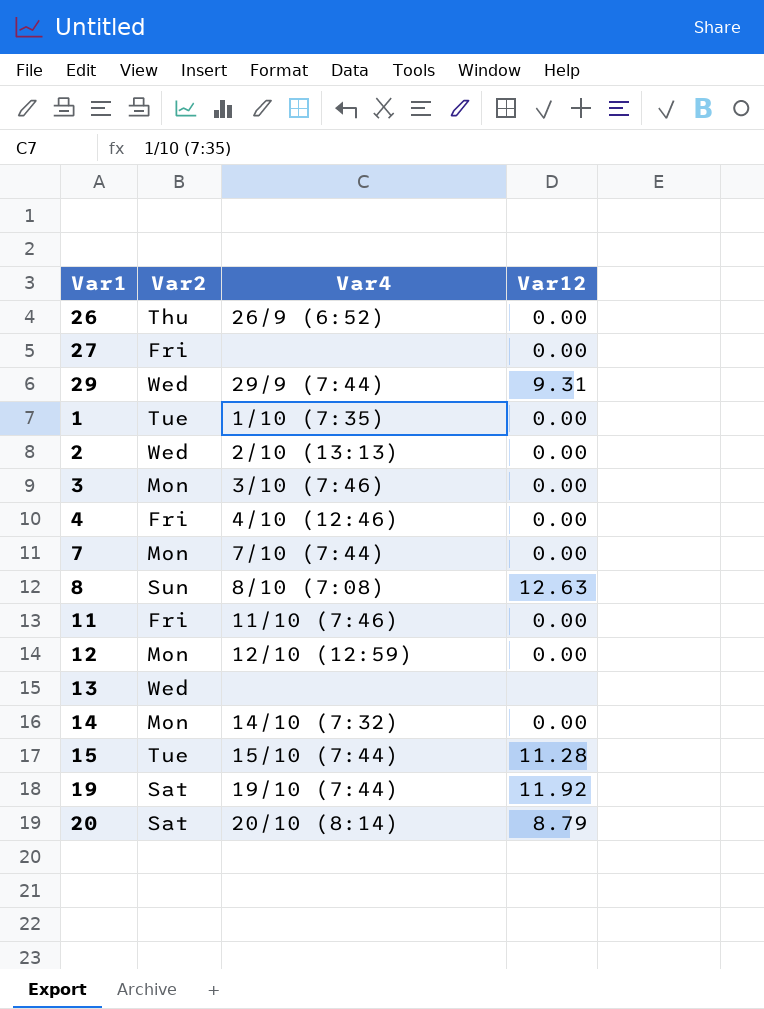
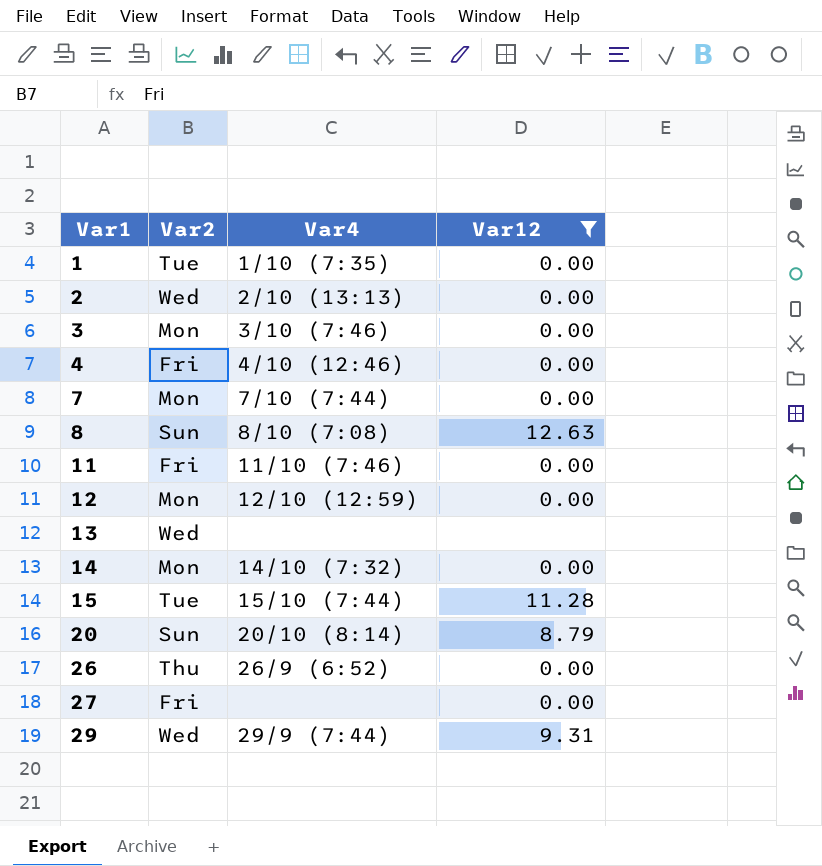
filter: none -> Var12 != 11.92
row order: none -> Var1 ascending
20 | Var2: Sat -> Sun

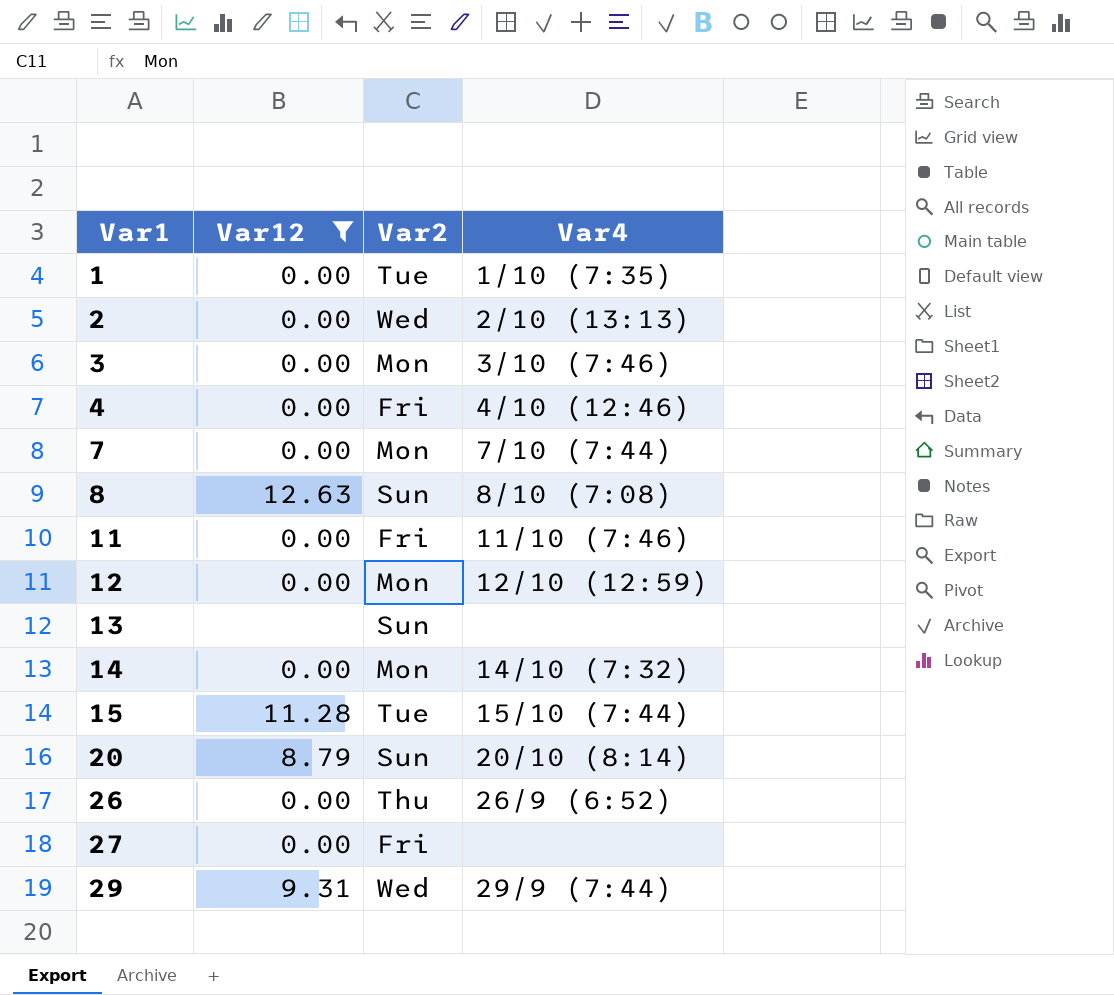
column Var12 | position: 4 -> 2
13 | Var2: Wed -> Sun

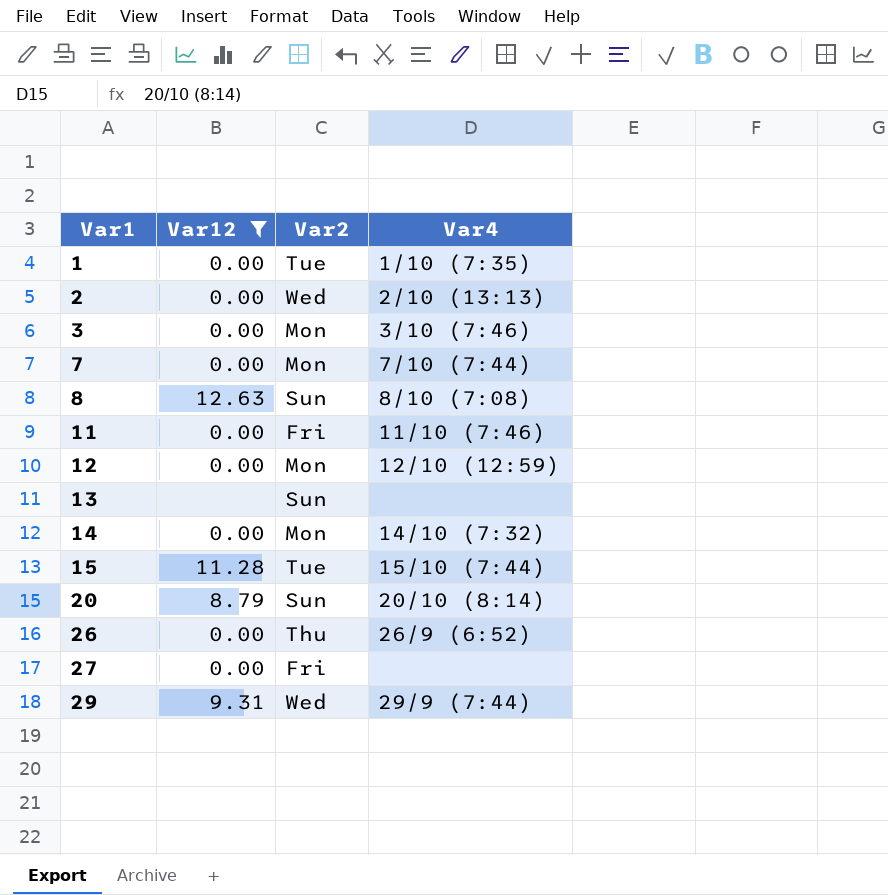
row 4: 0.00 | Fri | 4/10 (12:46) -> none

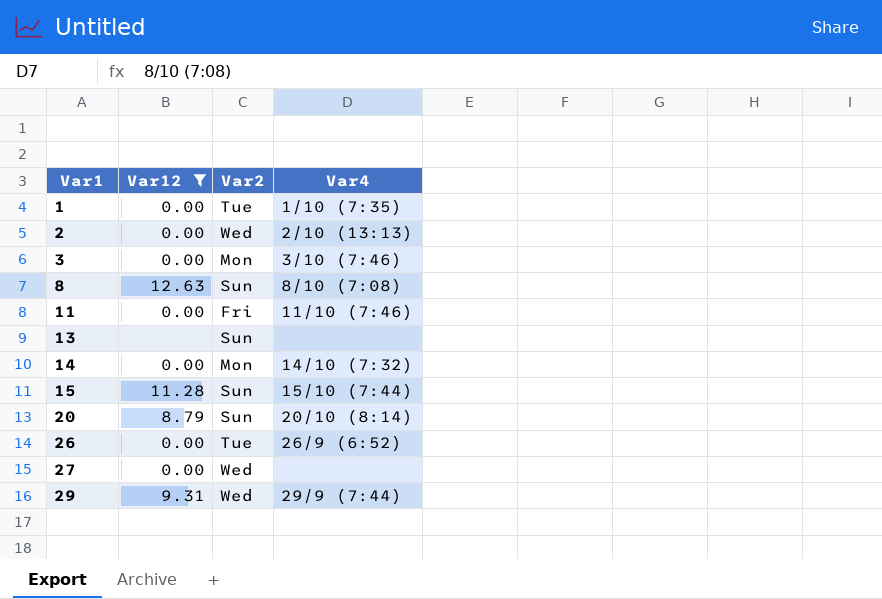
row 7: 0.00 | Mon | 7/10 (7:44) -> none
row 12: 0.00 | Mon | 12/10 (12:59) -> none
15 | Var2: Tue -> Sun
26 | Var2: Thu -> Tue
27 | Var2: Fri -> Wed

